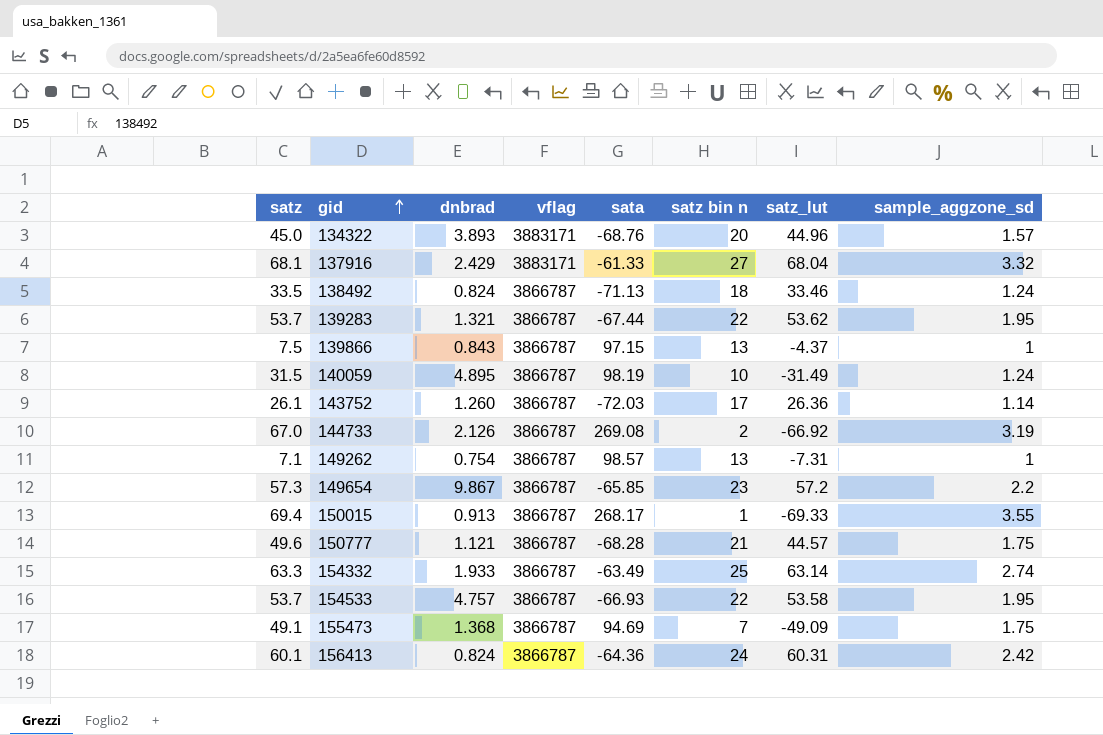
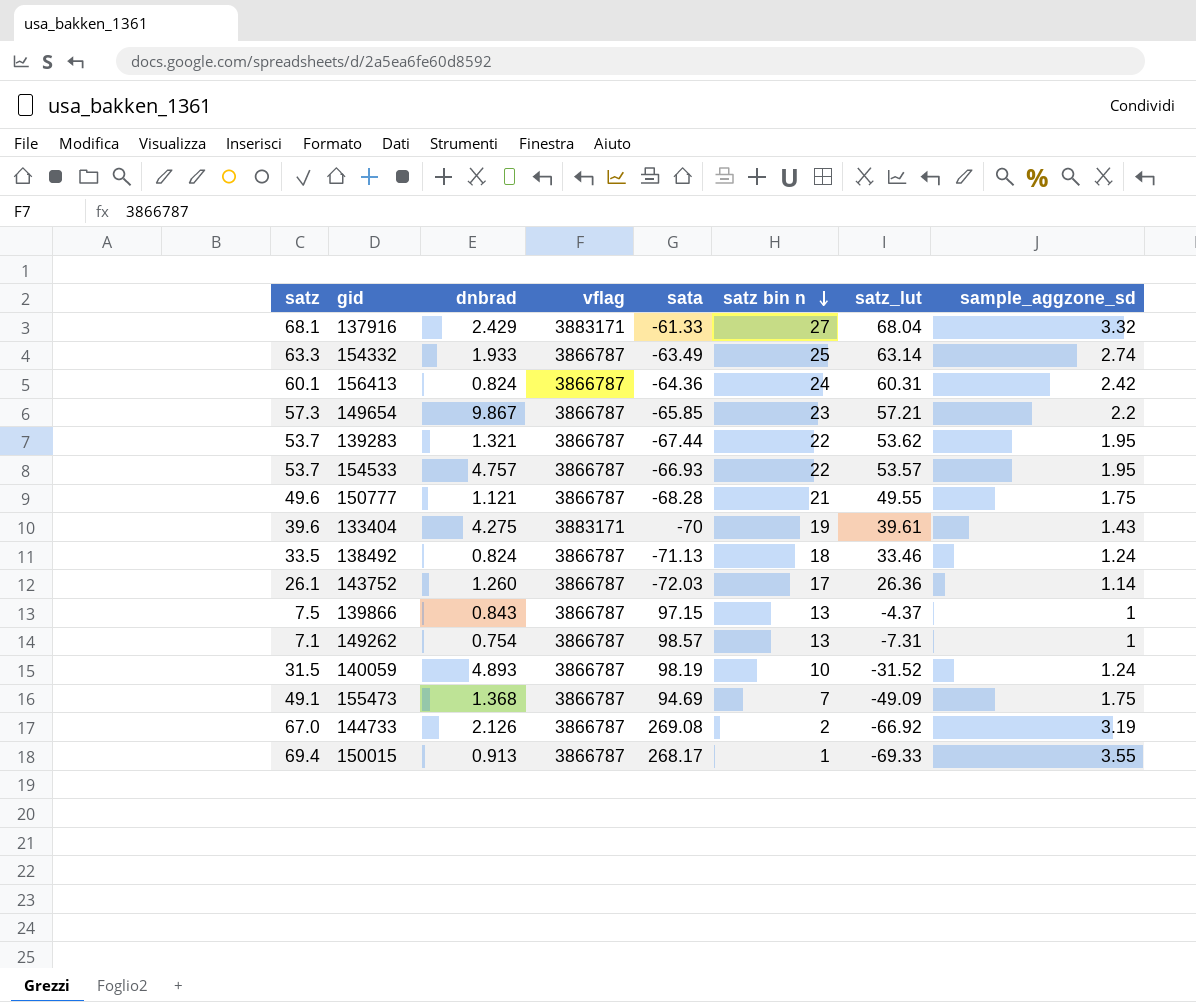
row order: gid ascending -> satz bin n descending
row 134322: 45.0 | 3.893 | 3883171 | -68.76 | 20 | 44.96 | 1.57 -> none
149654 | satz_lut: 57.2 -> 57.21
154533 | satz_lut: 53.58 -> 53.57
150777 | satz_lut: 44.57 -> 49.55
row 133404: none -> 39.6 | 4.275 | 3883171 | -70 | 19 | 39.61 | 1.43
140059 | dnbrad: 4.895 -> 4.893
140059 | satz_lut: -31.49 -> -31.52

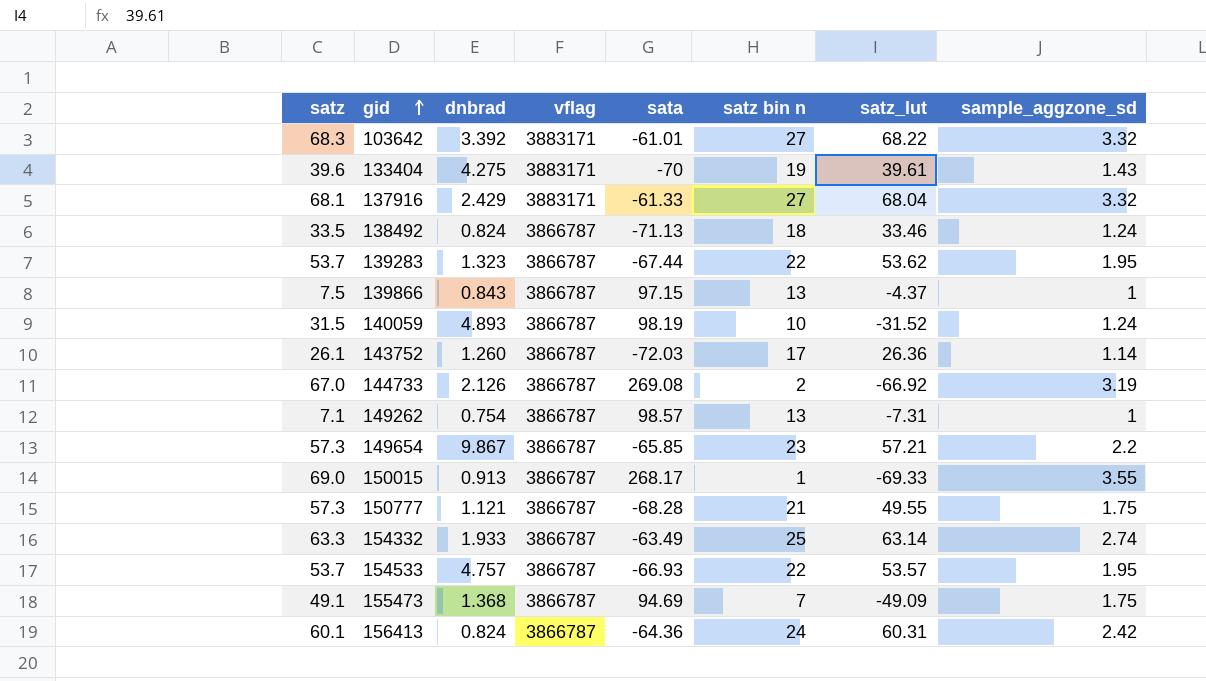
row order: satz bin n descending -> gid ascending
row 103642: none -> 68.3 | 3.392 | 3883171 | -61.01 | 27 | 68.22 | 3.32
139283 | dnbrad: 1.321 -> 1.323
150015 | satz: 69.4 -> 69.0
150777 | satz: 49.6 -> 57.3

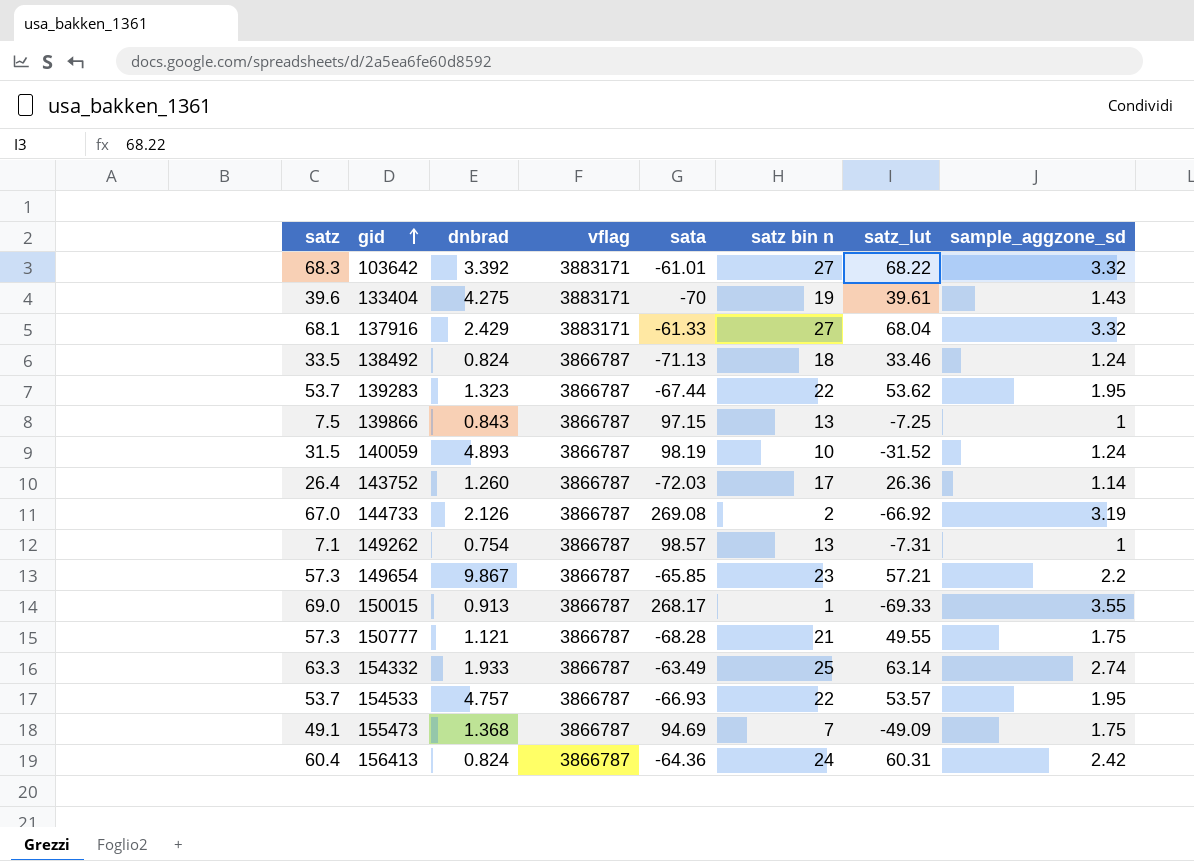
139866 | satz_lut: -4.37 -> -7.25
143752 | satz: 26.1 -> 26.4
156413 | satz: 60.1 -> 60.4

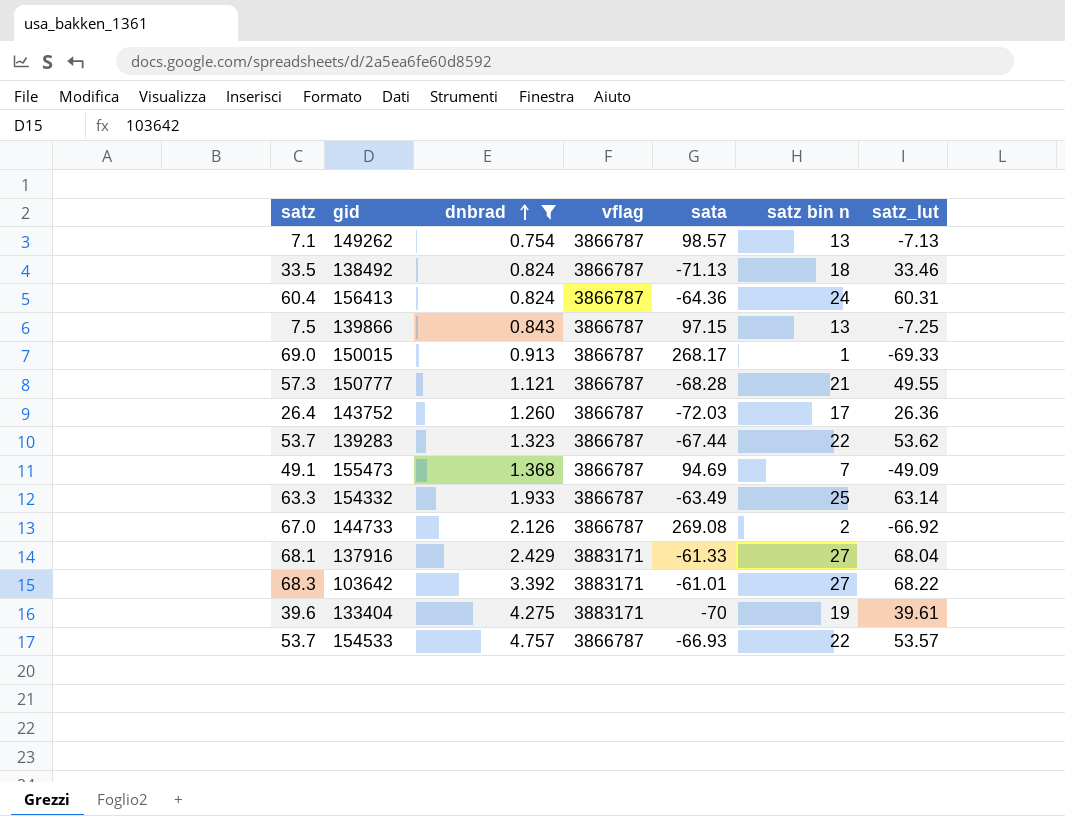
filter: none -> dnbrad <= 4.757
row order: gid ascending -> dnbrad ascending
column sample_aggzone_sd | position: 8 -> none
149262 | satz_lut: -7.31 -> -7.13

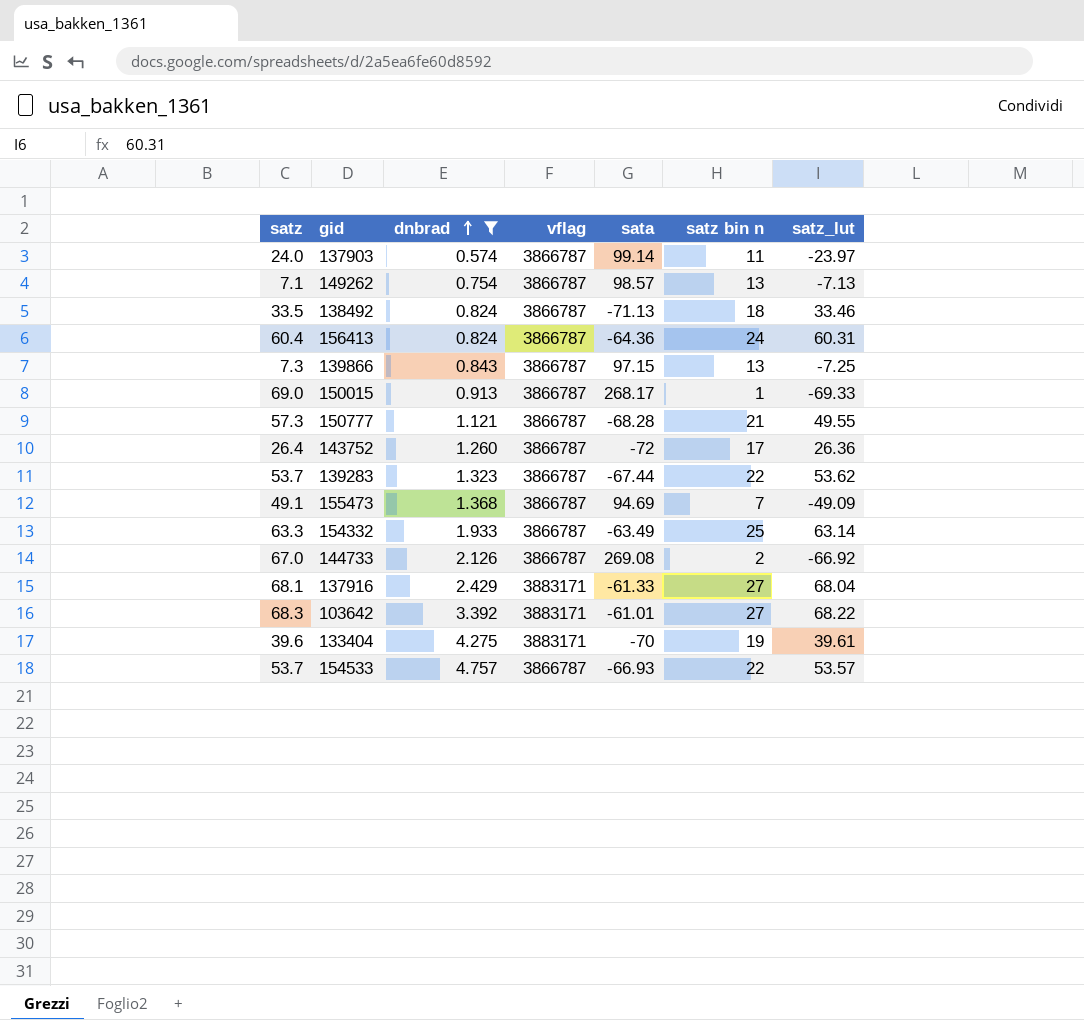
row 137903: none -> 24.0 | 0.574 | 3866787 | 99.14 | 11 | -23.97
139866 | satz: 7.5 -> 7.3
143752 | sata: -72.03 -> -72

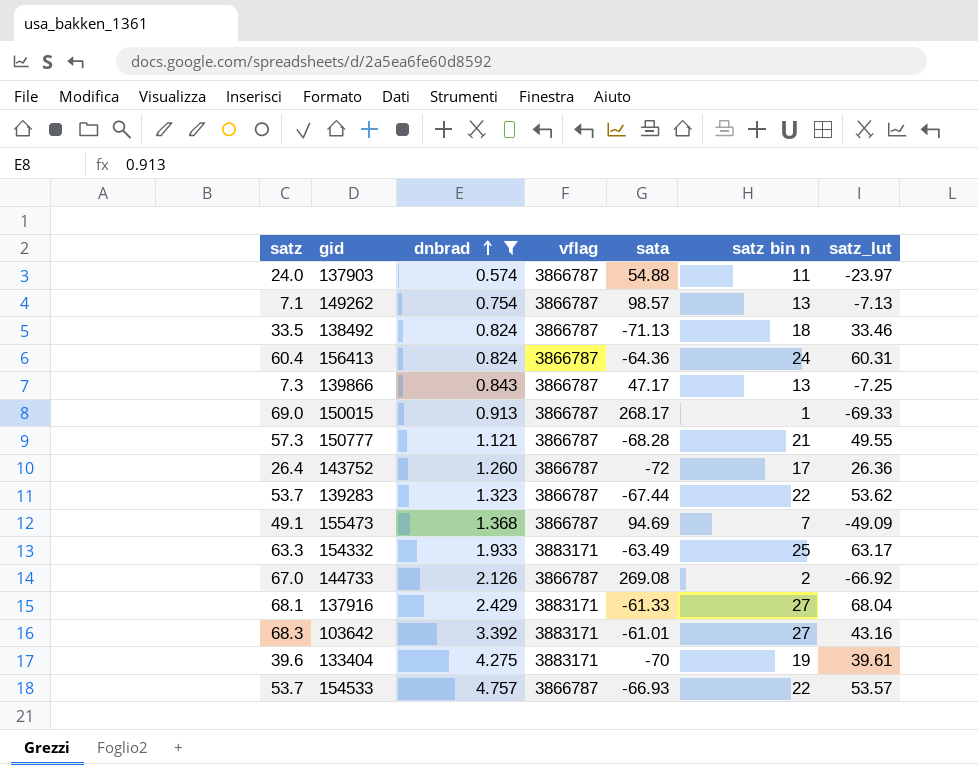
137903 | sata: 99.14 -> 54.88
139866 | sata: 97.15 -> 47.17
154332 | vflag: 3866787 -> 3883171
154332 | satz_lut: 63.14 -> 63.17
103642 | satz_lut: 68.22 -> 43.16

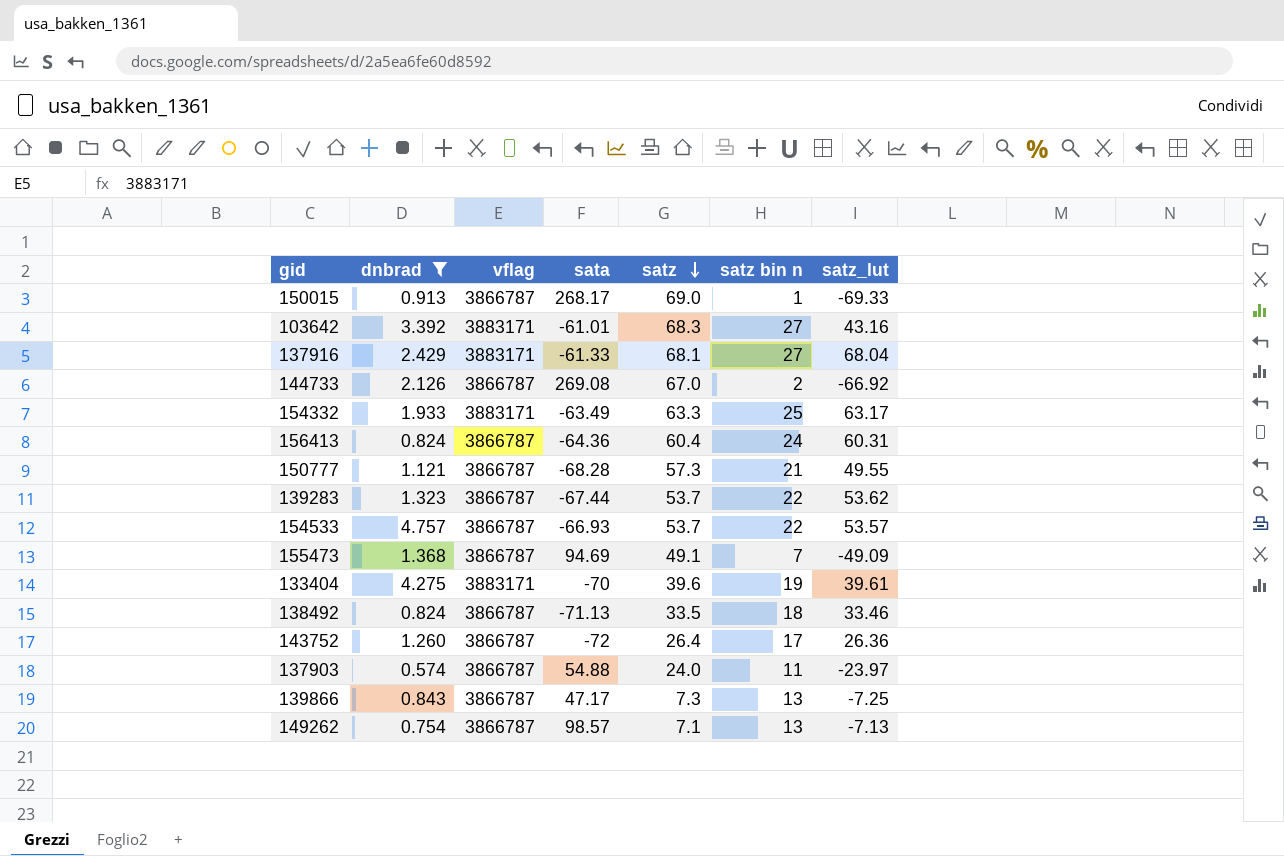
row order: dnbrad ascending -> satz descending
column satz | position: 1 -> 5

